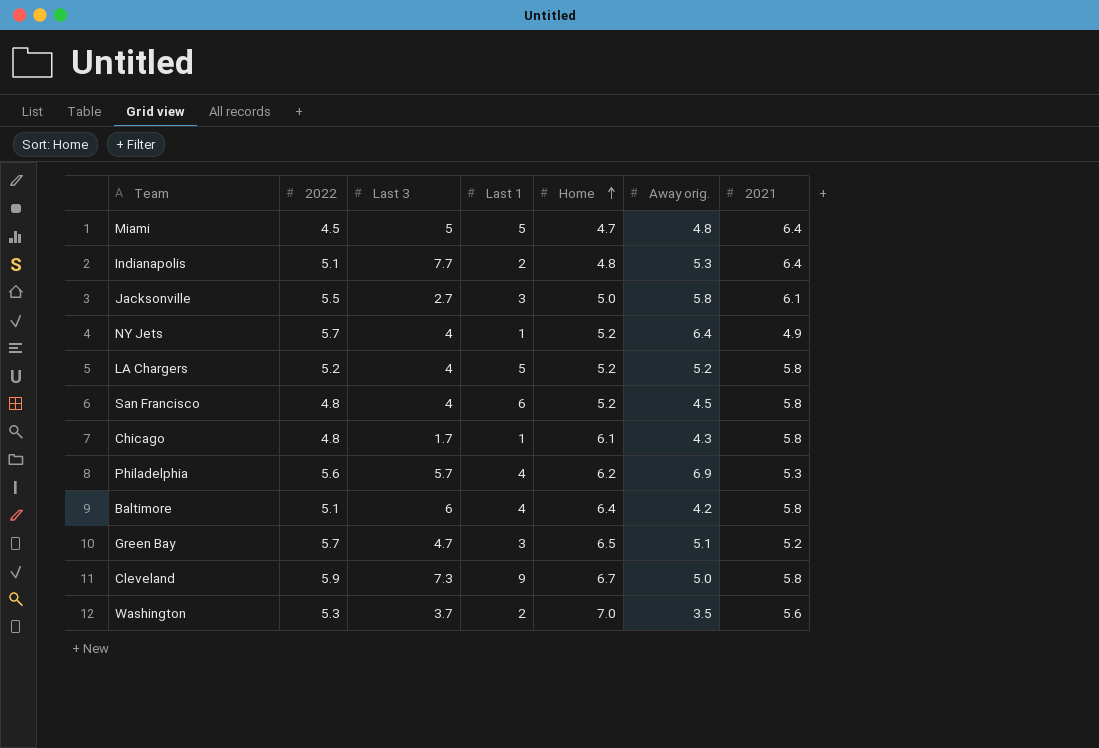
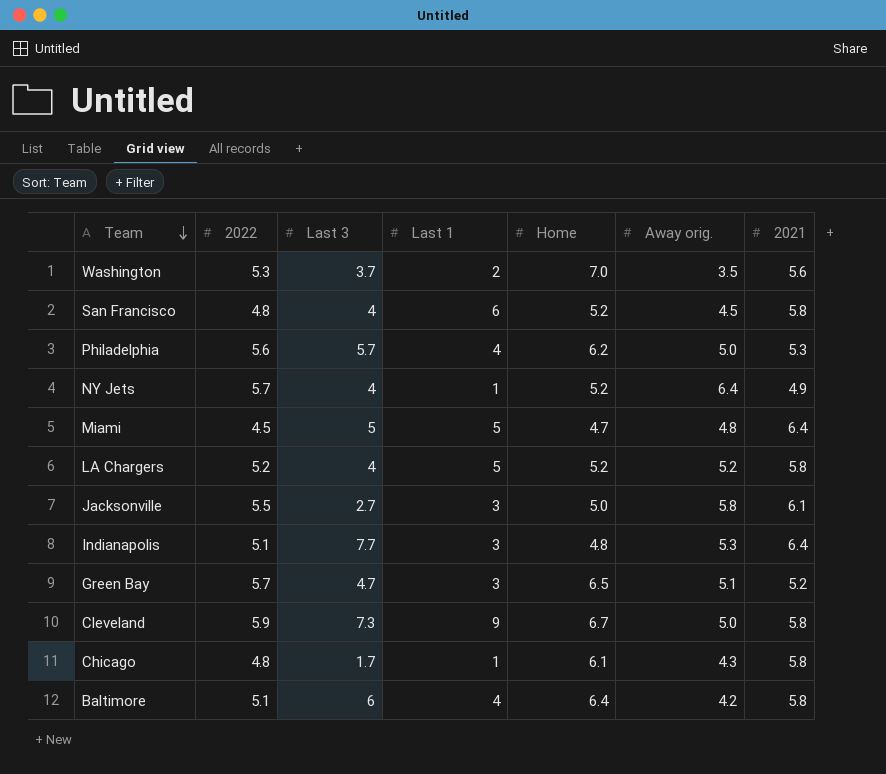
row order: Home ascending -> Team descending
Philadelphia | Away orig.: 6.9 -> 5.0
Indianapolis | Last 1: 2 -> 3

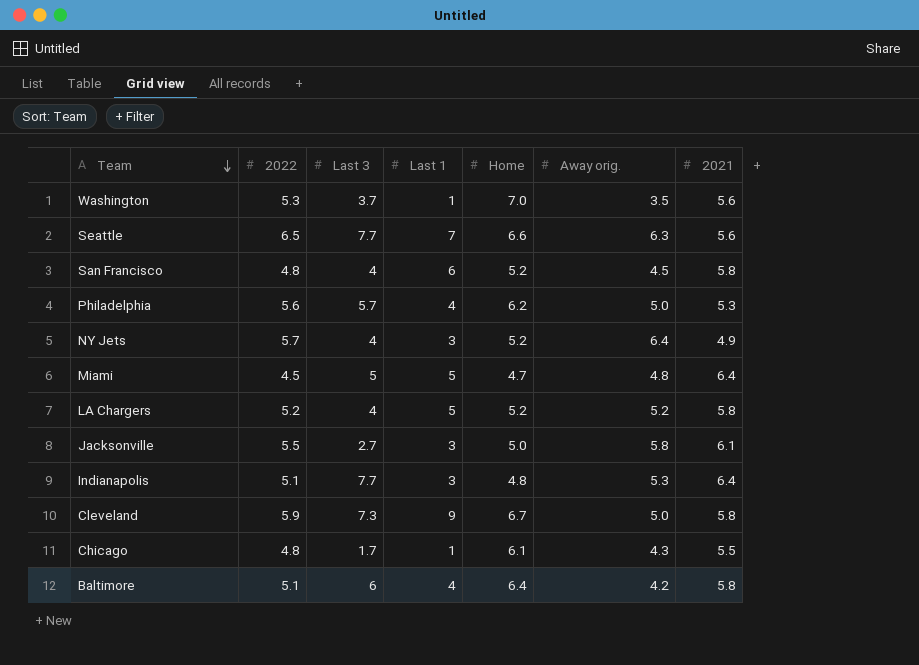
row Green Bay: 5.7 | 4.7 | 3 | 6.5 | 5.1 | 5.2 -> none
Washington | Last 1: 2 -> 1
row Seattle: none -> 6.5 | 7.7 | 7 | 6.6 | 6.3 | 5.6
NY Jets | Last 1: 1 -> 3
Chicago | 2021: 5.8 -> 5.5

